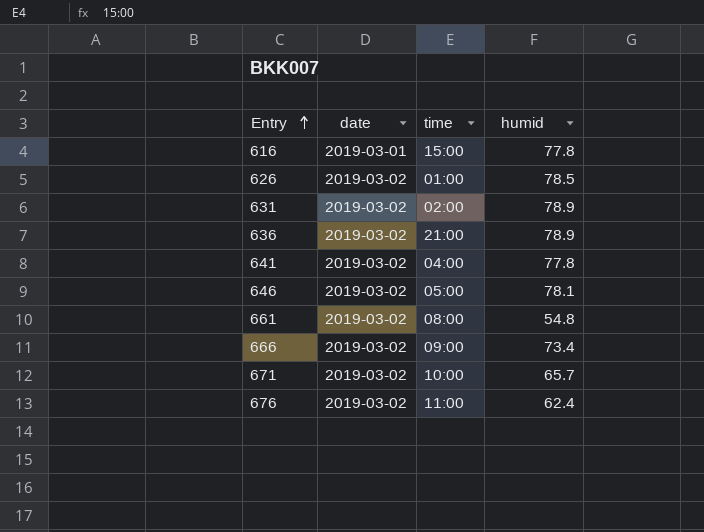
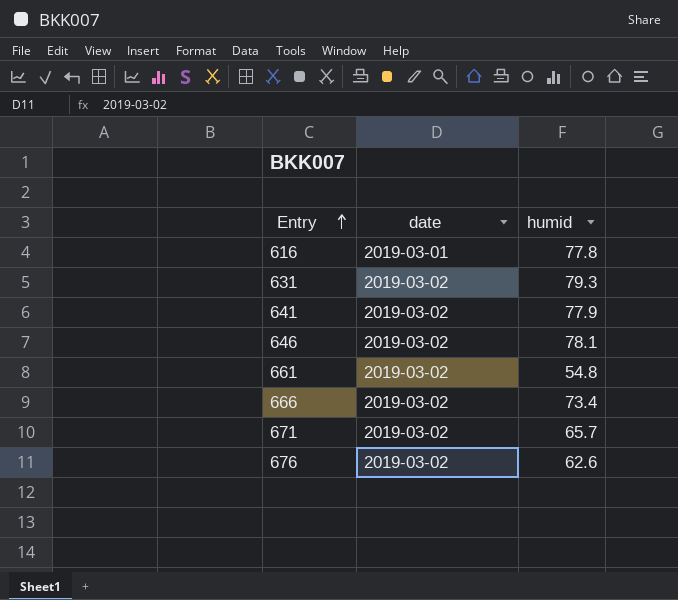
column time | position: 3 -> none
row 626: 2019-03-02 | 01:00 | 78.5 -> none
row 636: 2019-03-02 | 21:00 | 78.9 -> none
631 | humid: 78.9 -> 79.3
641 | humid: 77.8 -> 77.9
676 | humid: 62.4 -> 62.6

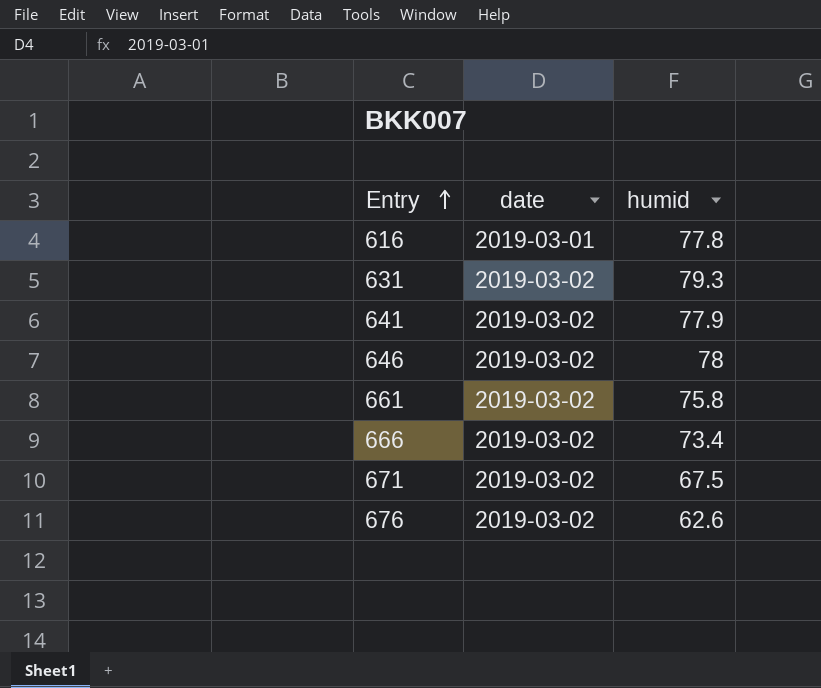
646 | humid: 78.1 -> 78
661 | humid: 54.8 -> 75.8
671 | humid: 65.7 -> 67.5

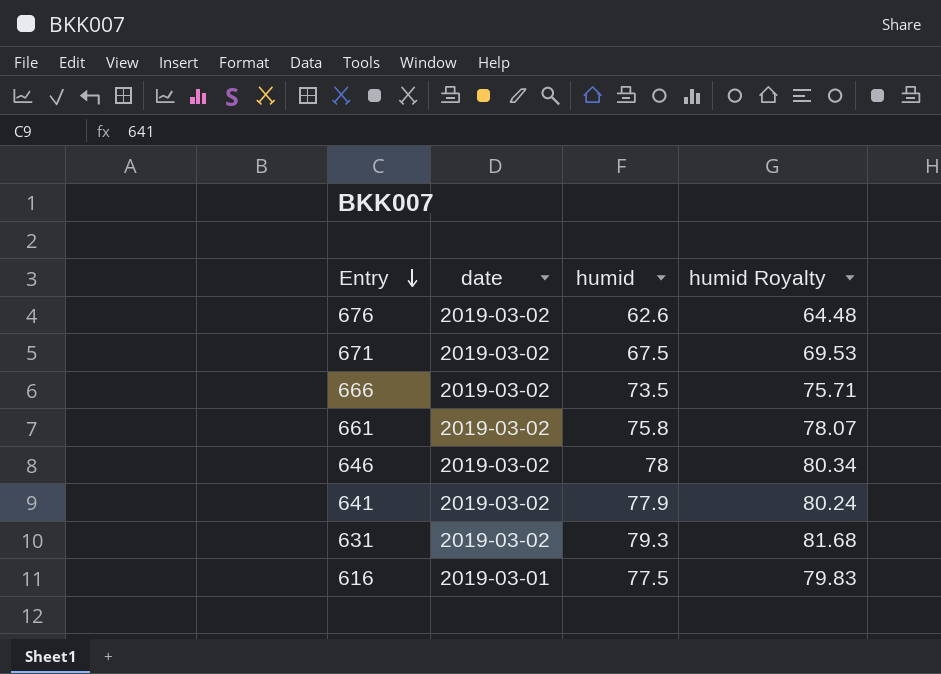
row order: Entry ascending -> Entry descending
column humid Royalty | formula: none -> [humid] * 1.03
666 | humid: 73.4 -> 73.5
616 | humid: 77.8 -> 77.5

